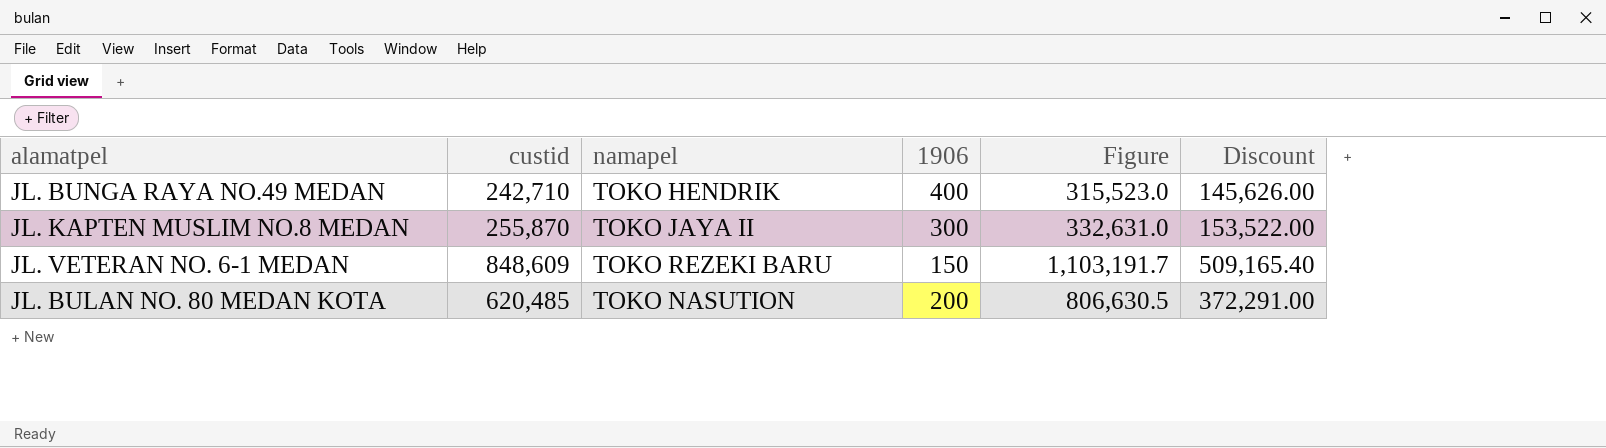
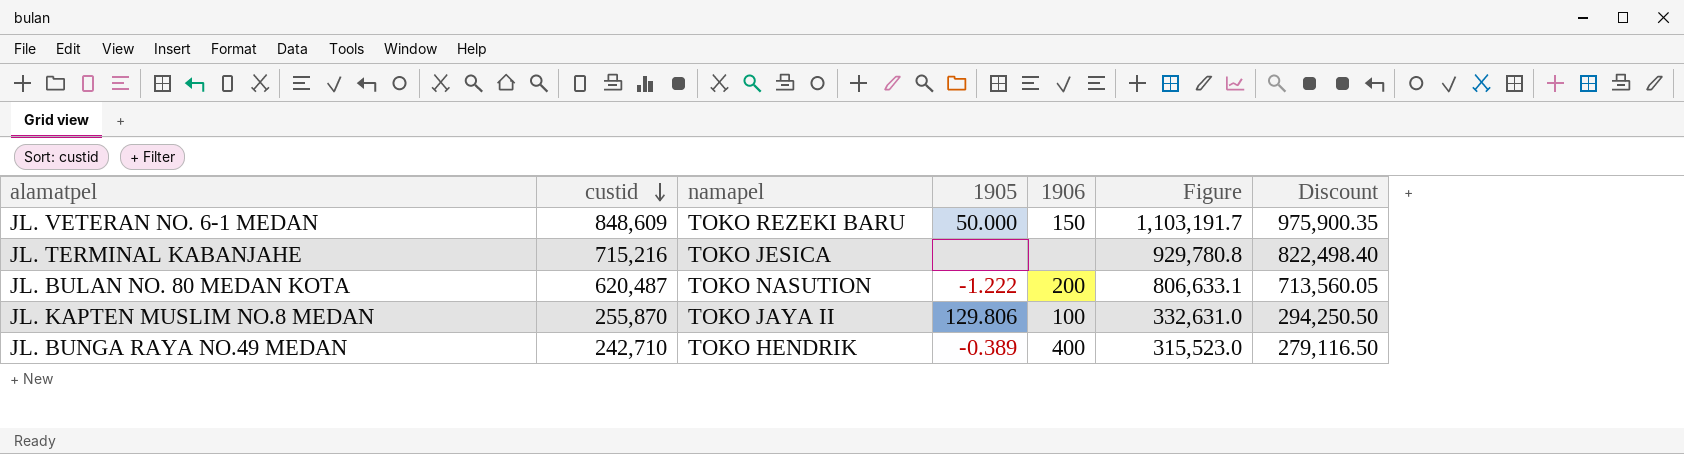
row order: none -> custid descending
column 1905 | position: none -> 4
column Discount | formula: [custid] * 0.6 -> [custid] * 1.15
row JL. TERMINAL KABANJAHE: none -> 715,216 | TOKO JESICA | none | none | 929,780.8 | 822,498.40
JL. BULAN NO. 80 MEDAN KOTA | custid: 620,485 -> 620,487
JL. BULAN NO. 80 MEDAN KOTA | Figure: 806,630.5 -> 806,633.1
JL. KAPTEN MUSLIM NO.8 MEDAN | 1906: 300 -> 100

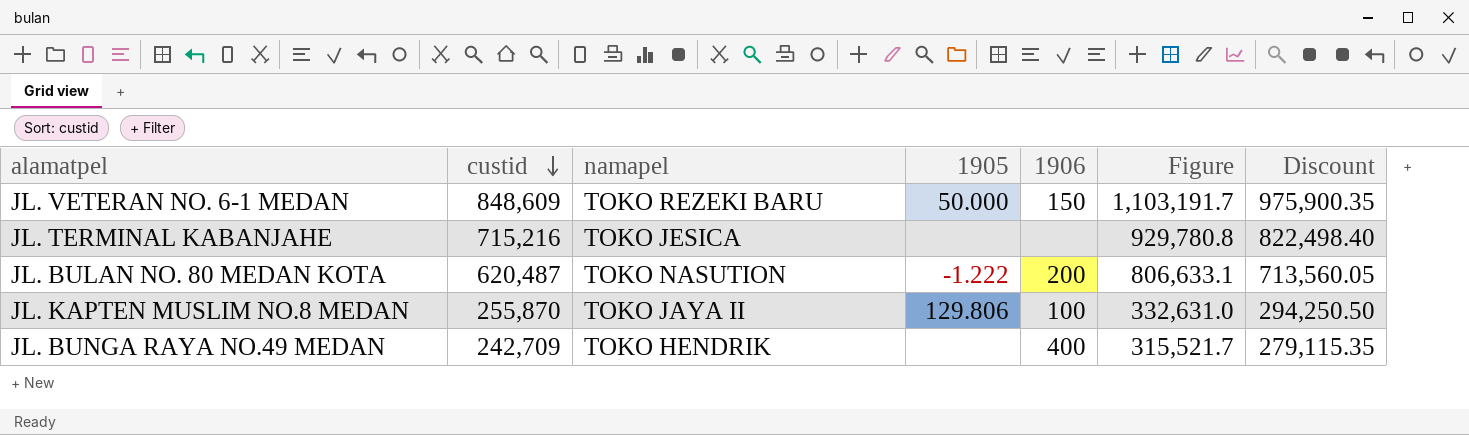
JL. BUNGA RAYA NO.49 MEDAN | custid: 242,710 -> 242,709
JL. BUNGA RAYA NO.49 MEDAN | 1905: -0.389 -> none
JL. BUNGA RAYA NO.49 MEDAN | Figure: 315,523.0 -> 315,521.7
JL. BUNGA RAYA NO.49 MEDAN | Discount: 279,116.50 -> 279,115.35

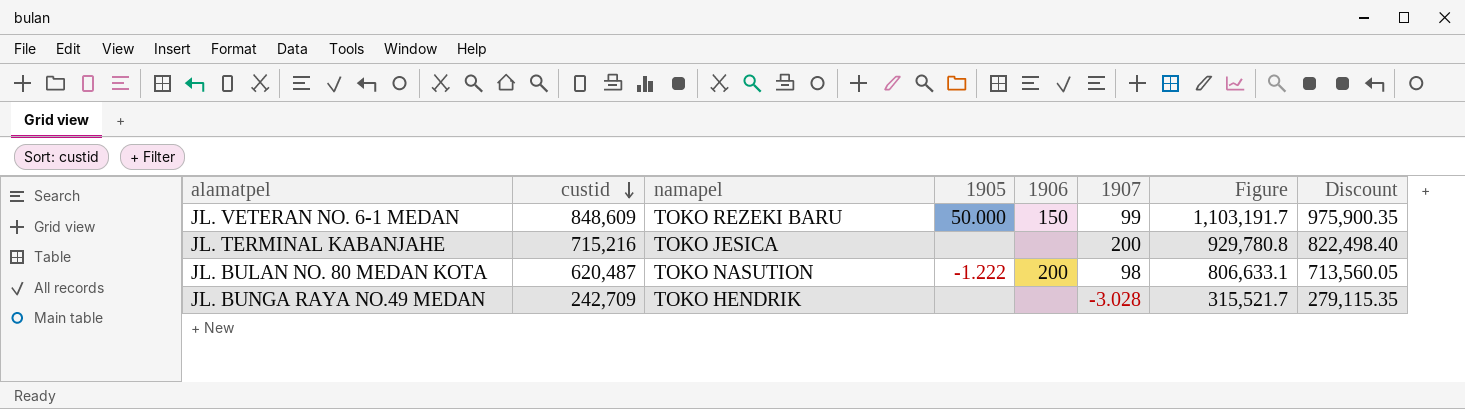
column 1907 | position: none -> 6
row JL. KAPTEN MUSLIM NO.8 MEDAN: 255,870 | TOKO JAYA II | 129.806 | 100 | 332,631.0 | 294,250.50 -> none
JL. BUNGA RAYA NO.49 MEDAN | 1906: 400 -> none

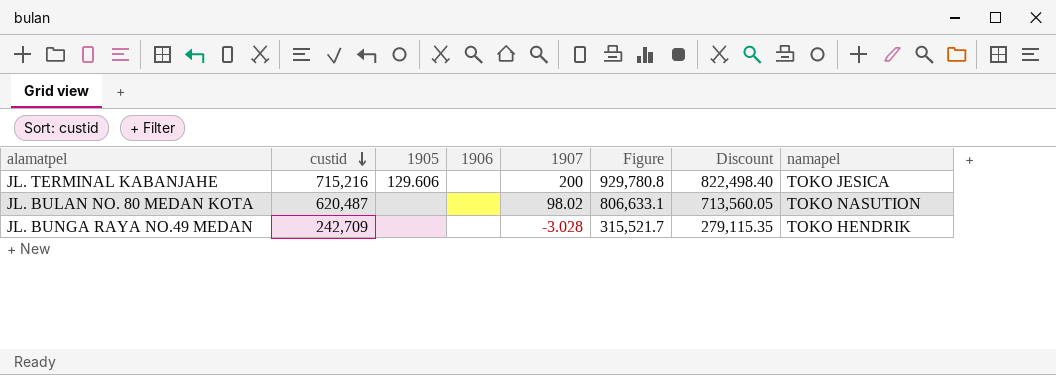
column namapel | position: 3 -> 8
row JL. VETERAN NO. 6-1 MEDAN: 848,609 | TOKO REZEKI BARU | 50.000 | 150 | 99 | 1,103,191.7 | 975,900.35 -> none
JL. TERMINAL KABANJAHE | 1905: none -> 129.606
JL. BULAN NO. 80 MEDAN KOTA | 1905: -1.222 -> none
JL. BULAN NO. 80 MEDAN KOTA | 1906: 200 -> none
JL. BULAN NO. 80 MEDAN KOTA | 1907: 98 -> 98.02

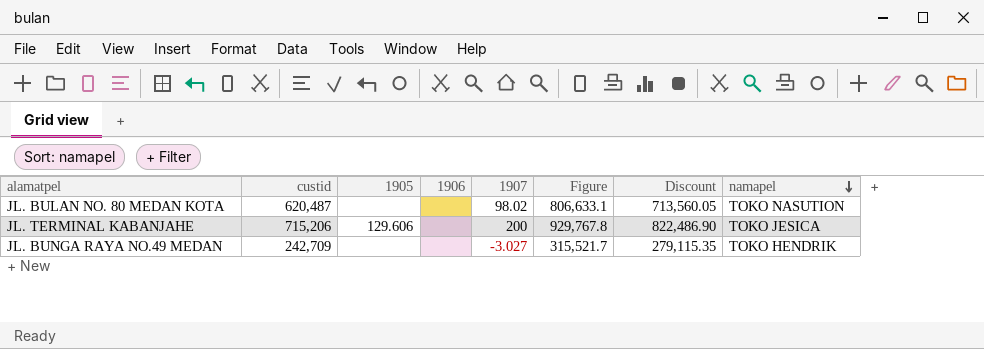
row order: custid descending -> namapel descending
JL. TERMINAL KABANJAHE | custid: 715,216 -> 715,206
JL. TERMINAL KABANJAHE | Figure: 929,780.8 -> 929,767.8
JL. TERMINAL KABANJAHE | Discount: 822,498.40 -> 822,486.90
JL. BUNGA RAYA NO.49 MEDAN | 1907: -3.028 -> -3.027

